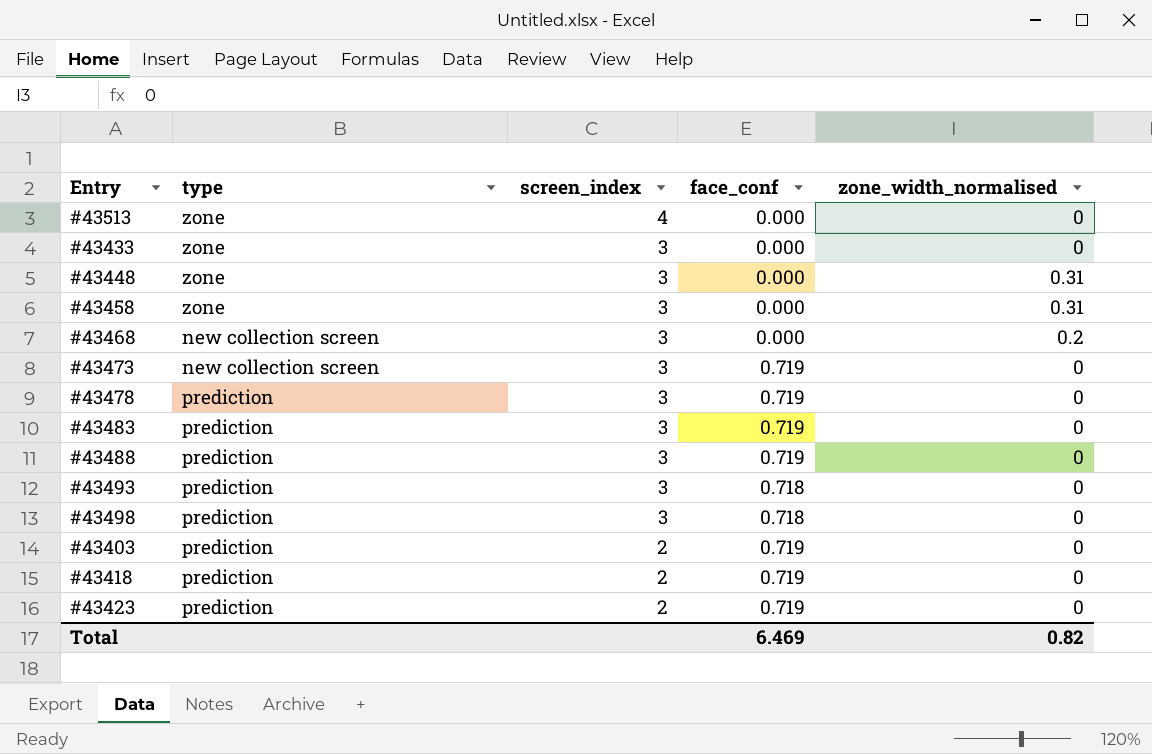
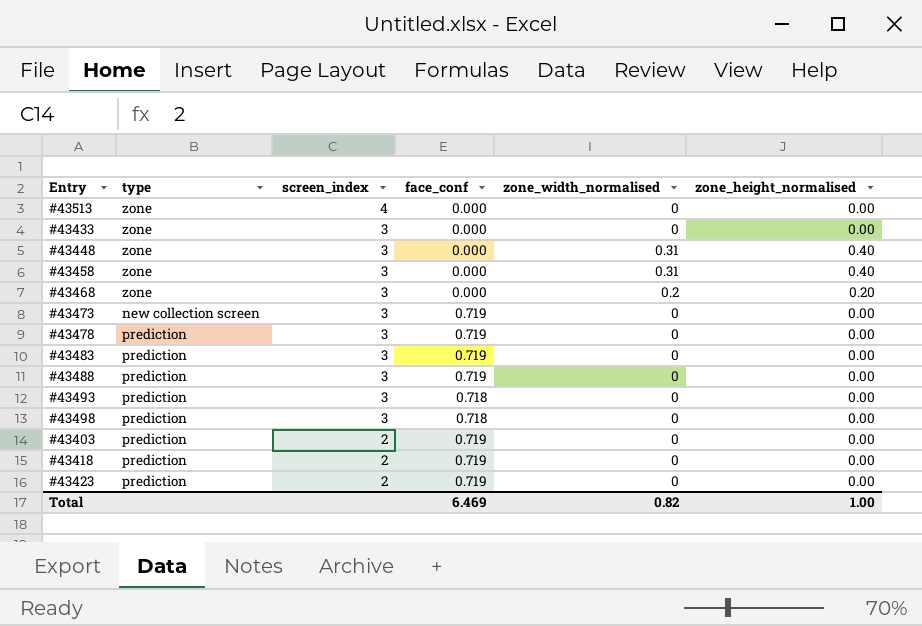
column zone_height_normalised | position: none -> 6
#43468 | type: new collection screen -> zone

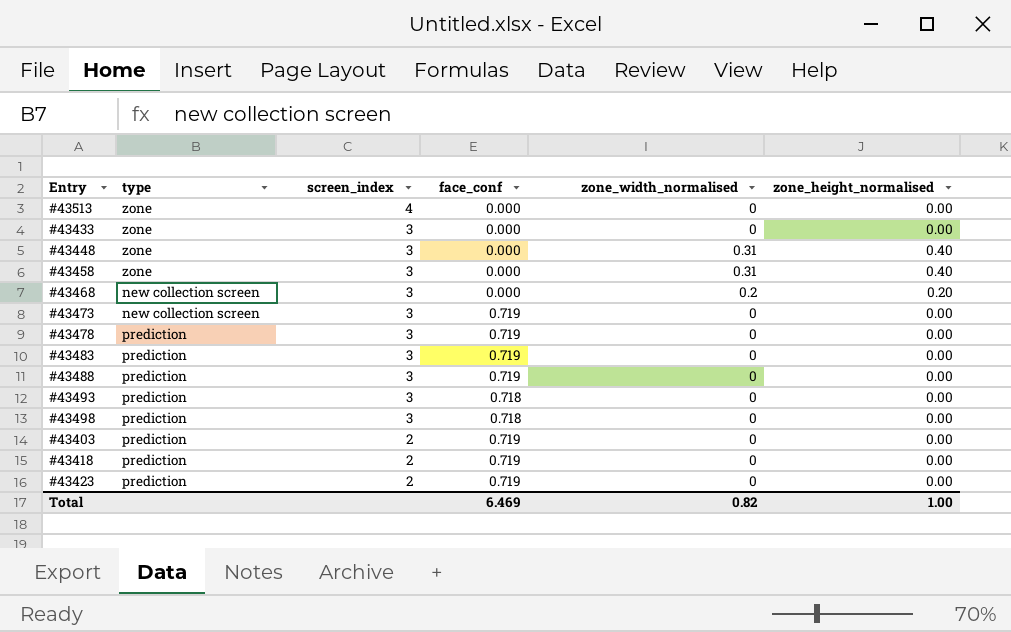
#43468 | type: zone -> new collection screen

